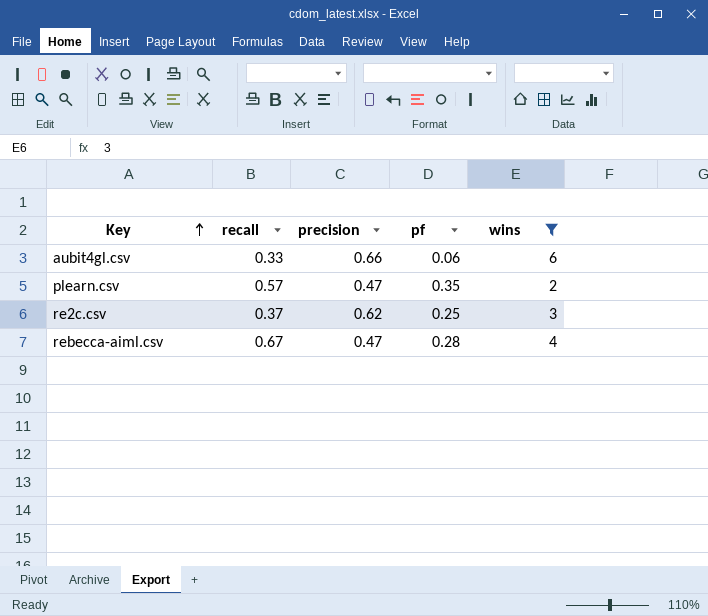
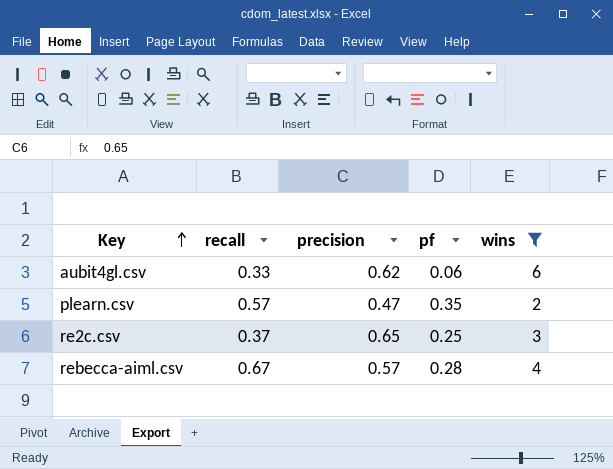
aubit4gl.csv | precision: 0.66 -> 0.62
re2c.csv | precision: 0.62 -> 0.65
rebecca-aiml.csv | precision: 0.47 -> 0.57

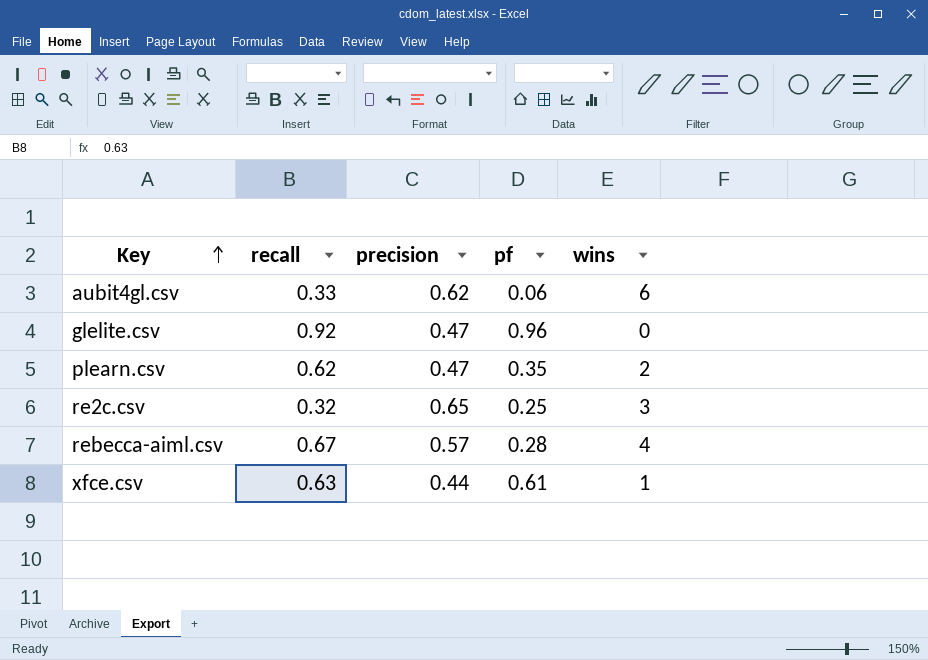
filter: wins >= 2 -> none
plearn.csv | recall: 0.57 -> 0.62
re2c.csv | recall: 0.37 -> 0.32

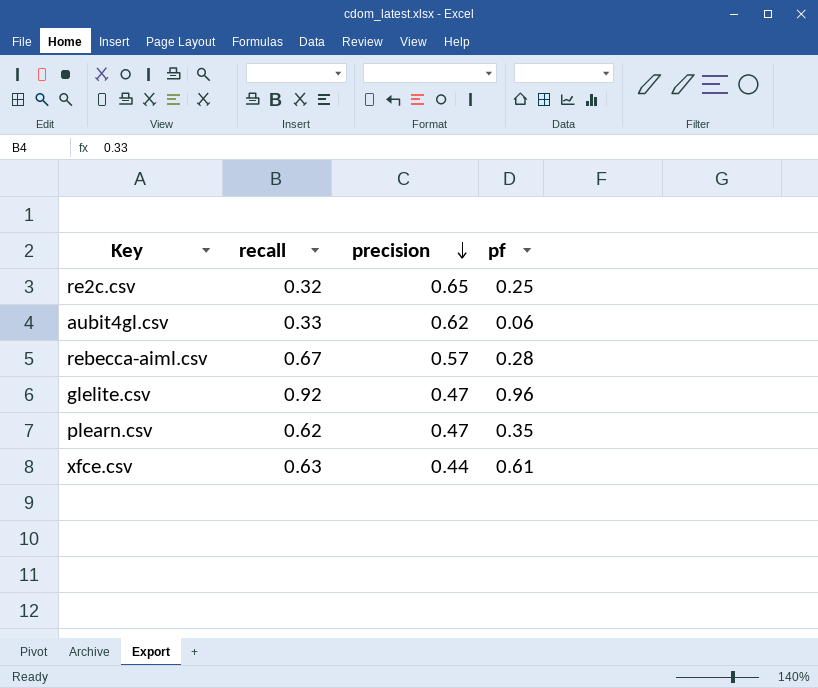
row order: Key ascending -> precision descending
column wins | position: 5 -> none

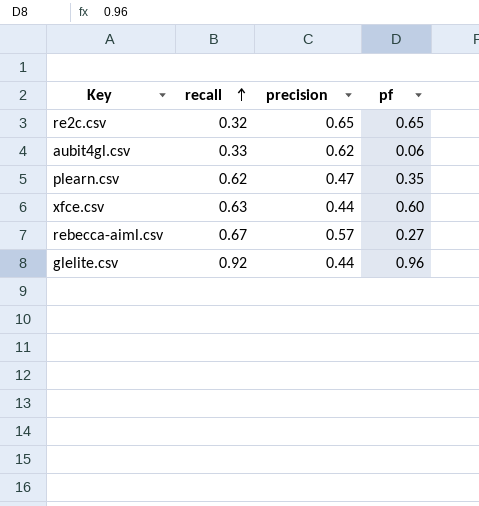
row order: precision descending -> recall ascending
re2c.csv | pf: 0.25 -> 0.65
xfce.csv | pf: 0.61 -> 0.60
rebecca-aiml.csv | pf: 0.28 -> 0.27
glelite.csv | precision: 0.47 -> 0.44

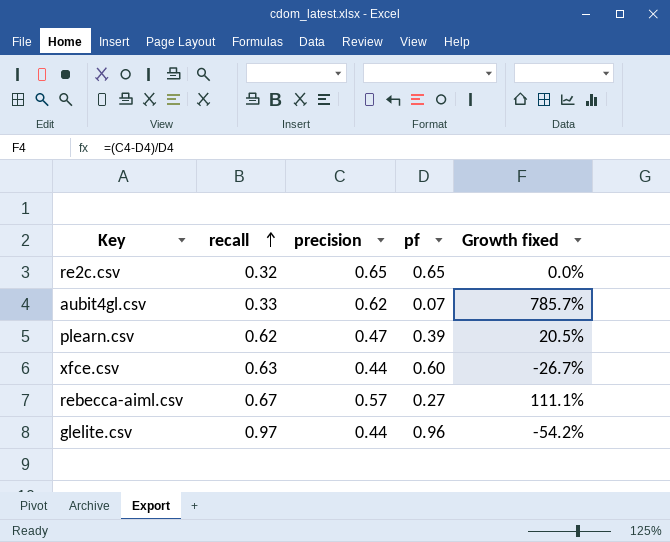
column Growth fixed | formula: none -> ([precision] - [pf]) / [pf]
aubit4gl.csv | pf: 0.06 -> 0.07
plearn.csv | pf: 0.35 -> 0.39
glelite.csv | recall: 0.92 -> 0.97

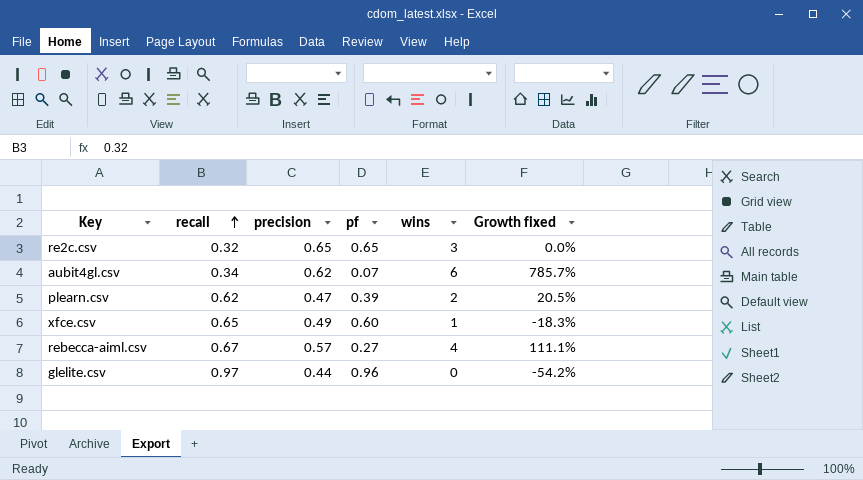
column wins | position: none -> 5
aubit4gl.csv | recall: 0.33 -> 0.34
xfce.csv | recall: 0.63 -> 0.65
xfce.csv | precision: 0.44 -> 0.49
xfce.csv | Growth fixed: -26.7% -> -18.3%

